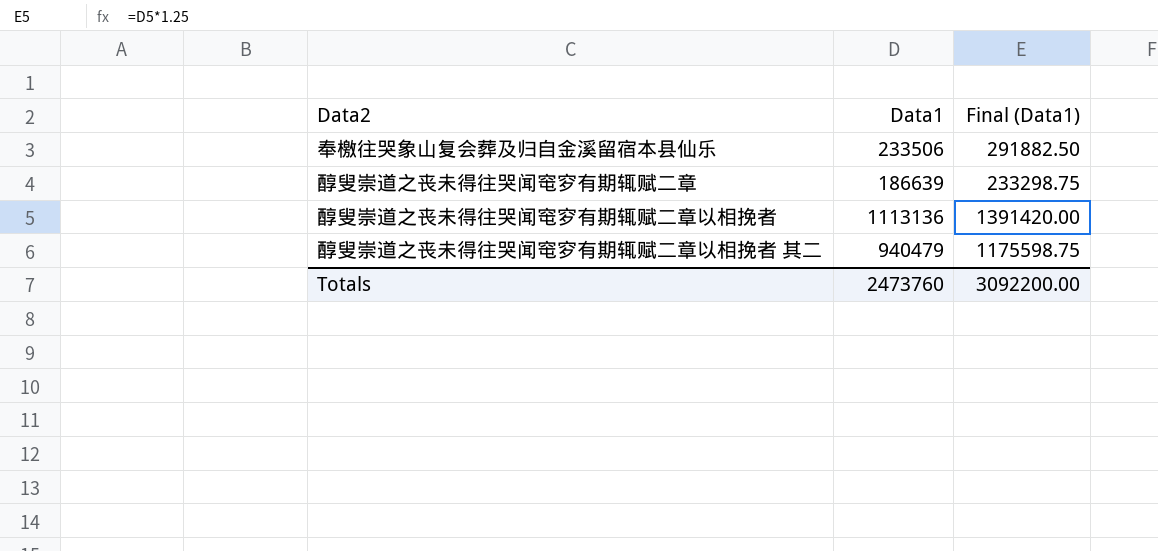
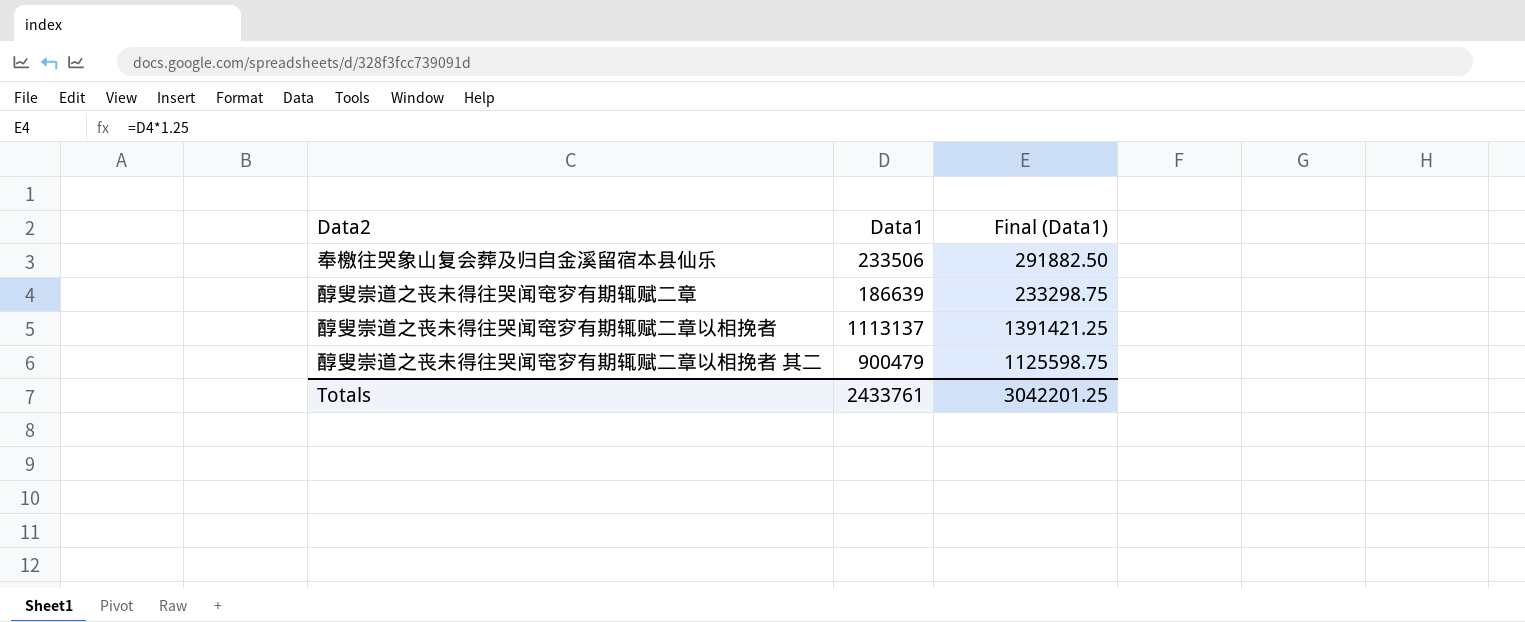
醇叟崇道之丧未得往哭闻窀穸有期辄赋二章以相挽者 | Data1: 1113136 -> 1113137
醇叟崇道之丧未得往哭闻窀穸有期辄赋二章以相挽者 | Final (Data1): 1391420.00 -> 1391421.25
醇叟崇道之丧未得往哭闻窀穸有期辄赋二章以相挽者 其二 | Data1: 940479 -> 900479
醇叟崇道之丧未得往哭闻窀穸有期辄赋二章以相挽者 其二 | Final (Data1): 1175598.75 -> 1125598.75
Totals | Data1: 2473760 -> 2433761
Totals | Final (Data1): 3092200.00 -> 3042201.25

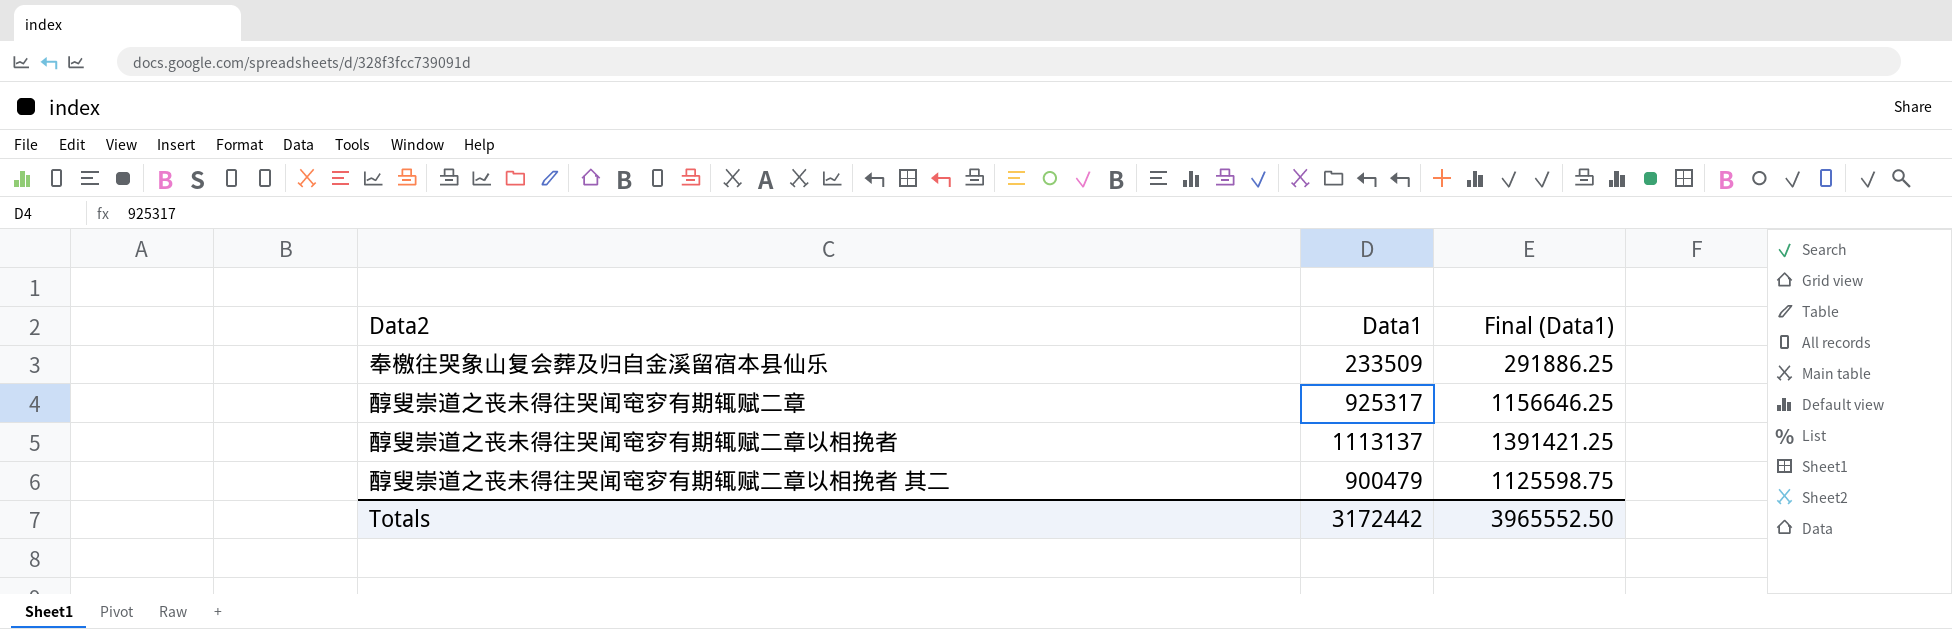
奉檄往哭象山复会葬及归自金溪留宿本县仙乐 | Data1: 233506 -> 233509
奉檄往哭象山复会葬及归自金溪留宿本县仙乐 | Final (Data1): 291882.50 -> 291886.25
醇叟崇道之丧未得往哭闻窀穸有期辄赋二章 | Data1: 186639 -> 925317
醇叟崇道之丧未得往哭闻窀穸有期辄赋二章 | Final (Data1): 233298.75 -> 1156646.25
Totals | Data1: 2433761 -> 3172442
Totals | Final (Data1): 3042201.25 -> 3965552.50

